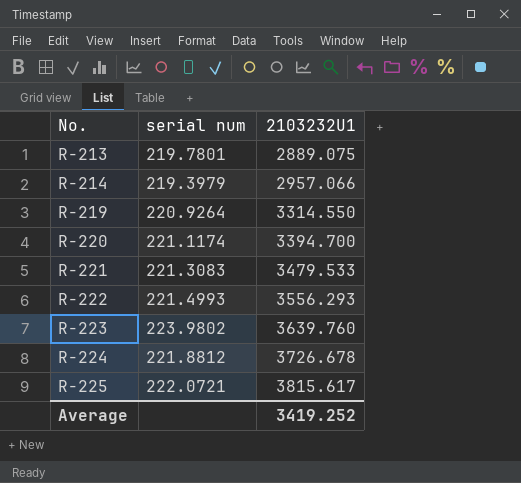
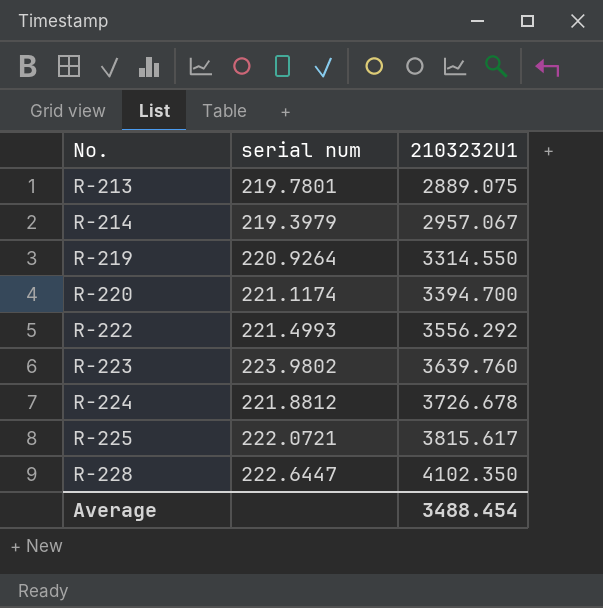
row R-221: 221.3083 | 3479.533 -> none
R-214 | 2103232U1: 2957.066 -> 2957.067
R-222 | 2103232U1: 3556.293 -> 3556.292
row R-228: none -> 222.6447 | 4102.350
Average | 2103232U1: 3419.252 -> 3488.454

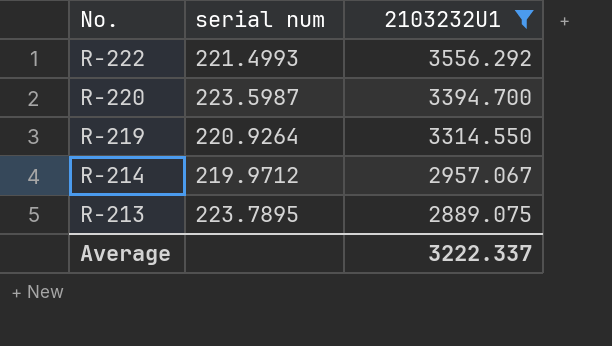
filter: none -> 2103232U1 <= 3556.292
row order: No. ascending -> No. descending
R-220 | serial num: 221.1174 -> 223.5987
R-214 | serial num: 219.3979 -> 219.9712
R-213 | serial num: 219.7801 -> 223.7895
Average | 2103232U1: 3488.454 -> 3222.337

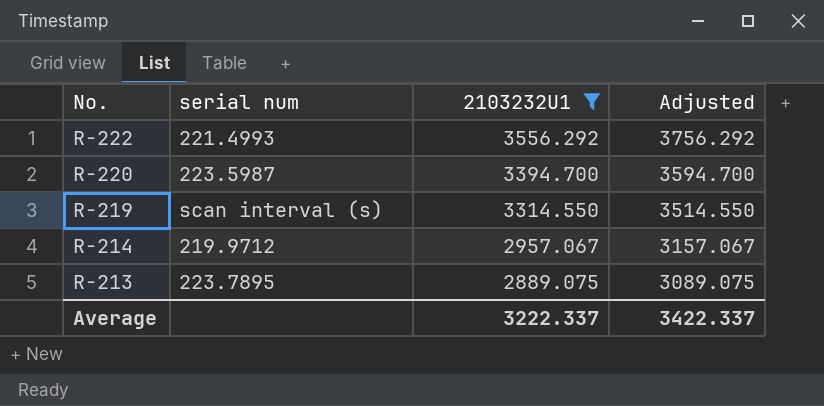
column Adjusted | formula: none -> [2103232U1] + 200
R-219 | serial num: 220.9264 -> scan interval (s)

